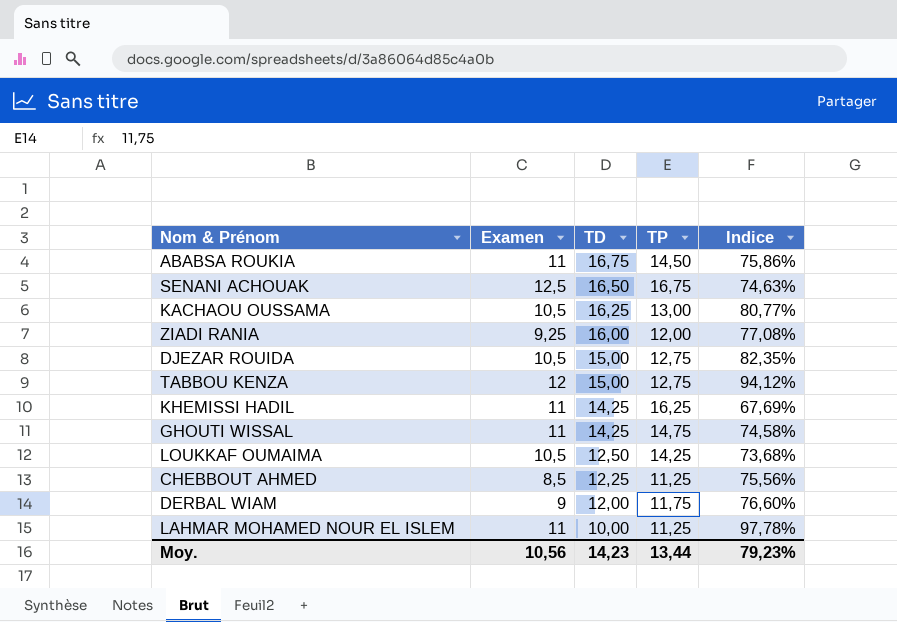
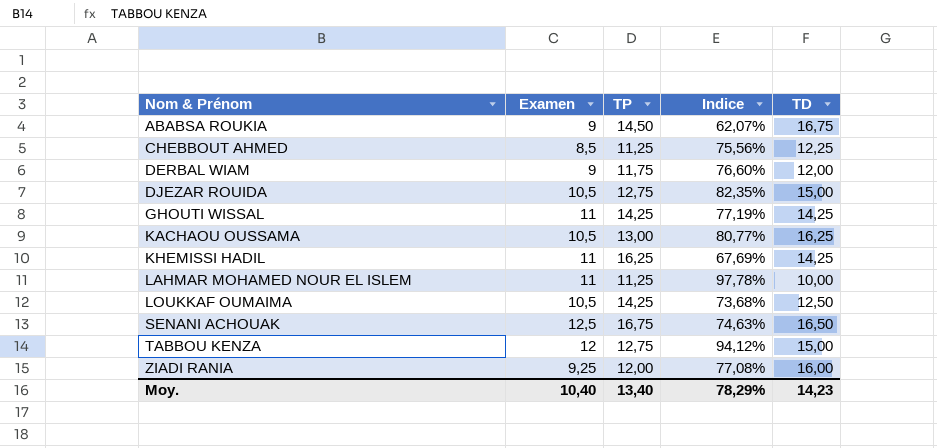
row order: TD descending -> Nom & Prénom ascending
column TD | position: 3 -> 5
ABABSA ROUKIA | Examen: 11 -> 9
ABABSA ROUKIA | Indice: 75,86% -> 62,07%
GHOUTI WISSAL | TP: 14,75 -> 14,25
GHOUTI WISSAL | Indice: 74,58% -> 77,19%
Moy. | Examen: 10,56 -> 10,40
Moy. | TP: 13,44 -> 13,40
Moy. | Indice: 79,23% -> 78,29%

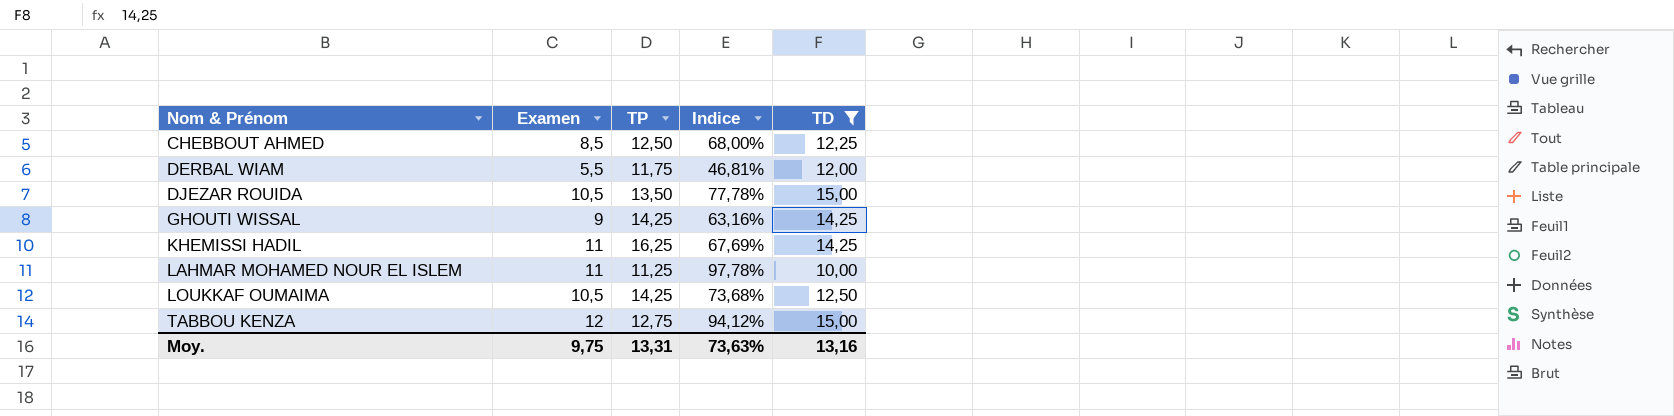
filter: none -> TD <= 15,00
CHEBBOUT AHMED | TP: 11,25 -> 12,50
CHEBBOUT AHMED | Indice: 75,56% -> 68,00%
DERBAL WIAM | Examen: 9 -> 5,5
DERBAL WIAM | Indice: 76,60% -> 46,81%
DJEZAR ROUIDA | TP: 12,75 -> 13,50
DJEZAR ROUIDA | Indice: 82,35% -> 77,78%
GHOUTI WISSAL | Examen: 11 -> 9
GHOUTI WISSAL | Indice: 77,19% -> 63,16%
Moy. | Examen: 10,40 -> 9,75
Moy. | TP: 13,40 -> 13,31
Moy. | Indice: 78,29% -> 73,63%
Moy. | TD: 14,23 -> 13,16

